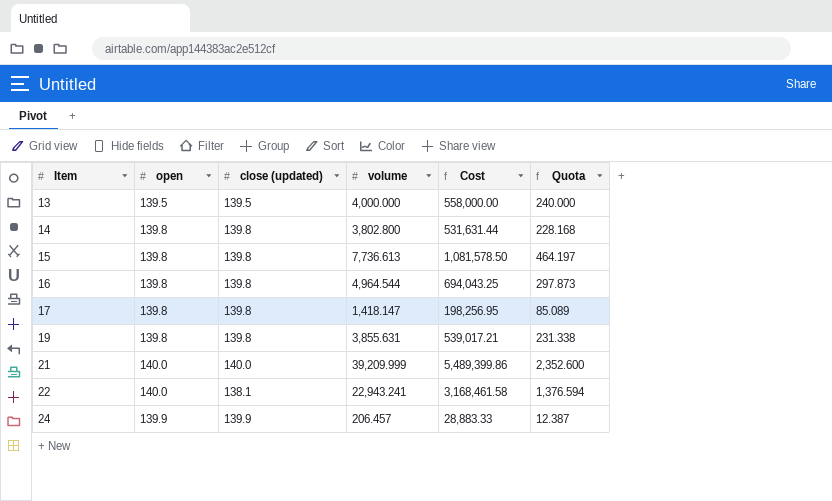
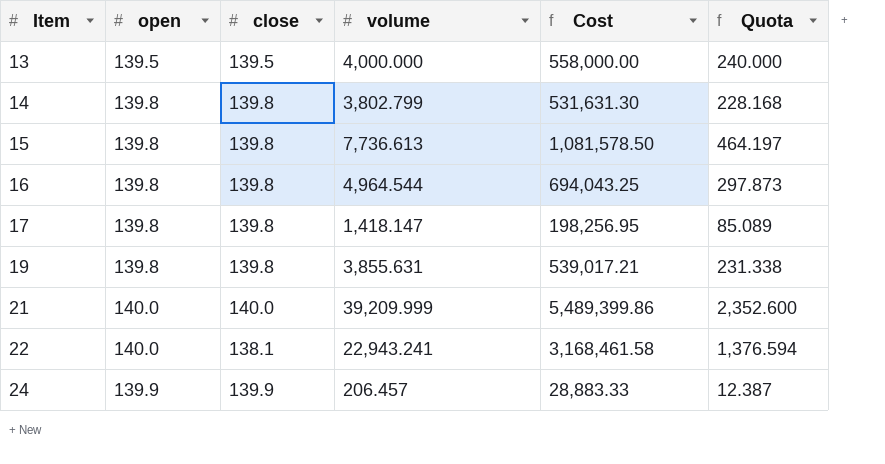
column name: close (updated) -> close
14 | volume: 3,802.800 -> 3,802.799
14 | Cost: 531,631.44 -> 531,631.30

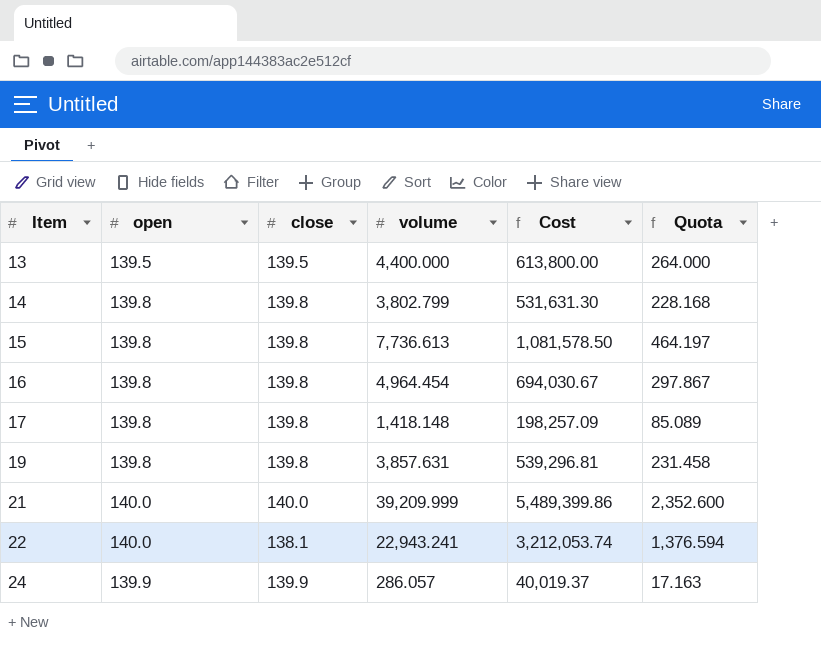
column Cost | formula: [close] * [volume] -> [open] * [volume]
13 | volume: 4,000.000 -> 4,400.000
13 | Quota: 240.000 -> 264.000
16 | volume: 4,964.544 -> 4,964.454
16 | Quota: 297.873 -> 297.867
17 | volume: 1,418.147 -> 1,418.148
19 | volume: 3,855.631 -> 3,857.631
19 | Quota: 231.338 -> 231.458
24 | volume: 206.457 -> 286.057
24 | Quota: 12.387 -> 17.163

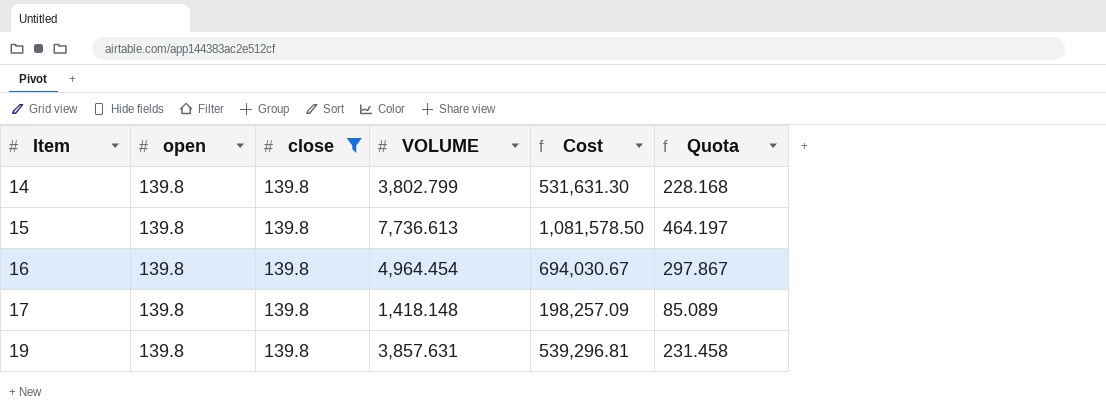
filter: none -> close = 139.8
column name: volume -> VOLUME

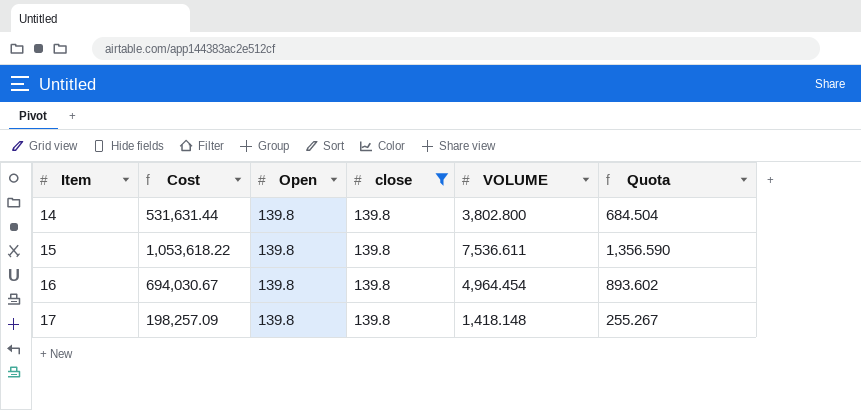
column Cost | position: 5 -> 2
column name: open -> Open
column Quota | formula: [VOLUME] * 0.06 -> [VOLUME] * 0.18
row 19: 139.8 | 139.8 | 3,857.631 | 539,296.81 | 231.458 -> none
14 | Cost: 531,631.30 -> 531,631.44
14 | VOLUME: 3,802.799 -> 3,802.800
15 | Cost: 1,081,578.50 -> 1,053,618.22
15 | VOLUME: 7,736.613 -> 7,536.611

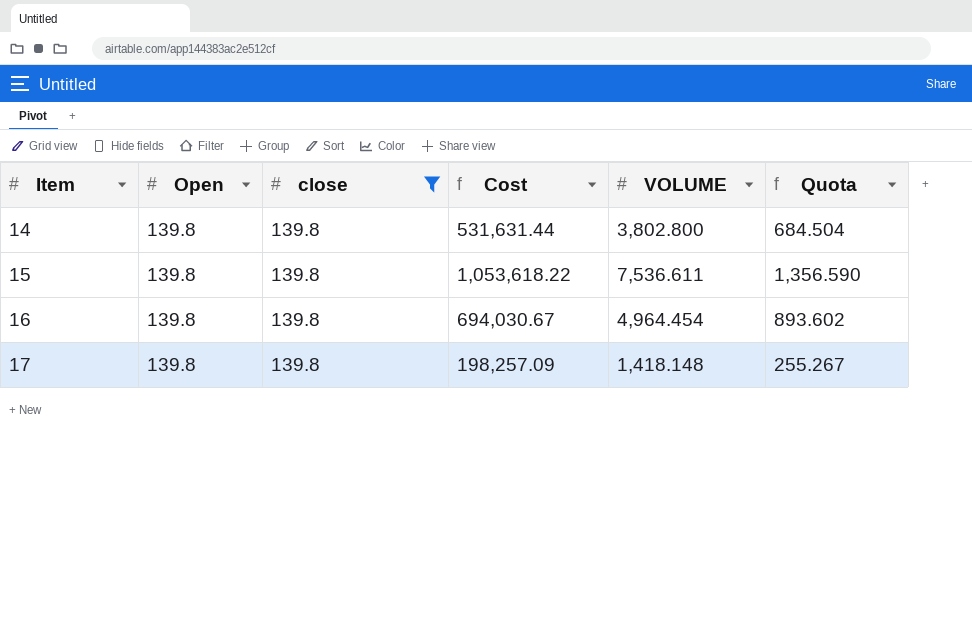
column Cost | position: 2 -> 4

